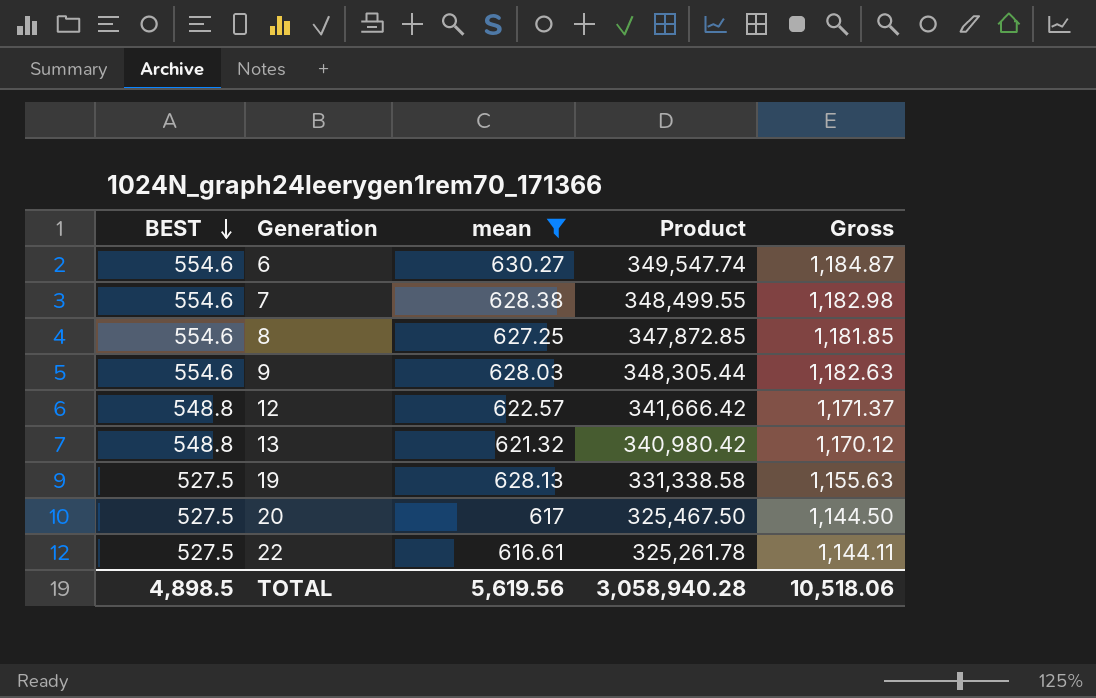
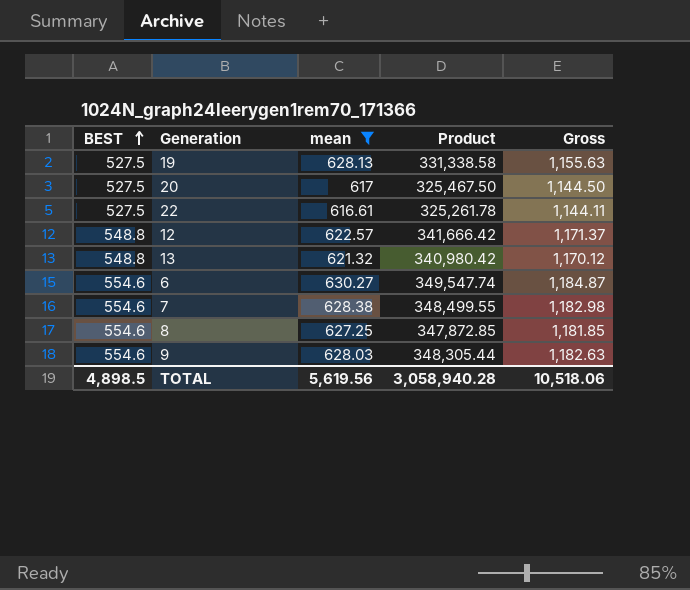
row order: BEST descending -> BEST ascending

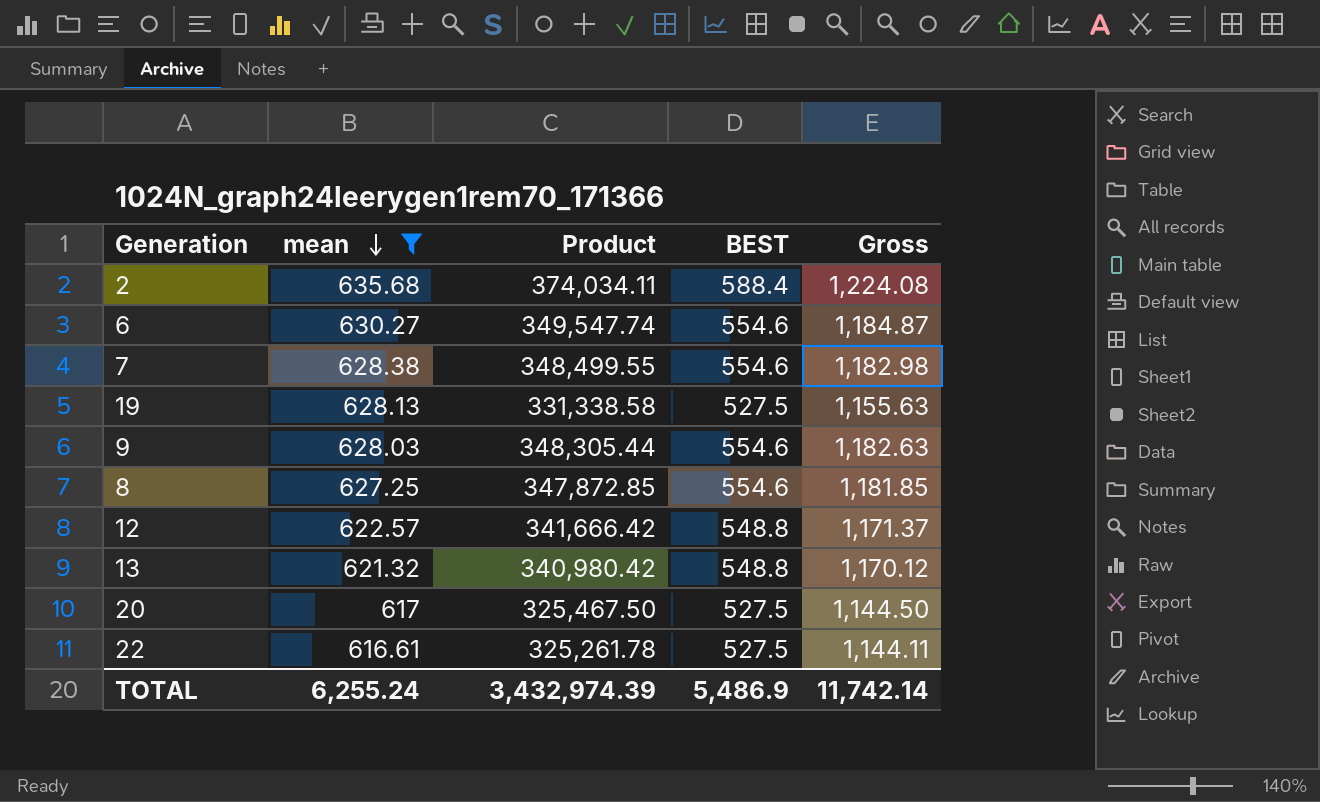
row order: BEST ascending -> mean descending
column BEST | position: 1 -> 4
row 2: none -> 635.68 | 374,034.11 | 588.4 | 1,224.08
TOTAL | mean: 5,619.56 -> 6,255.24
TOTAL | Product: 3,058,940.28 -> 3,432,974.39
TOTAL | BEST: 4,898.5 -> 5,486.9
TOTAL | Gross: 10,518.06 -> 11,742.14

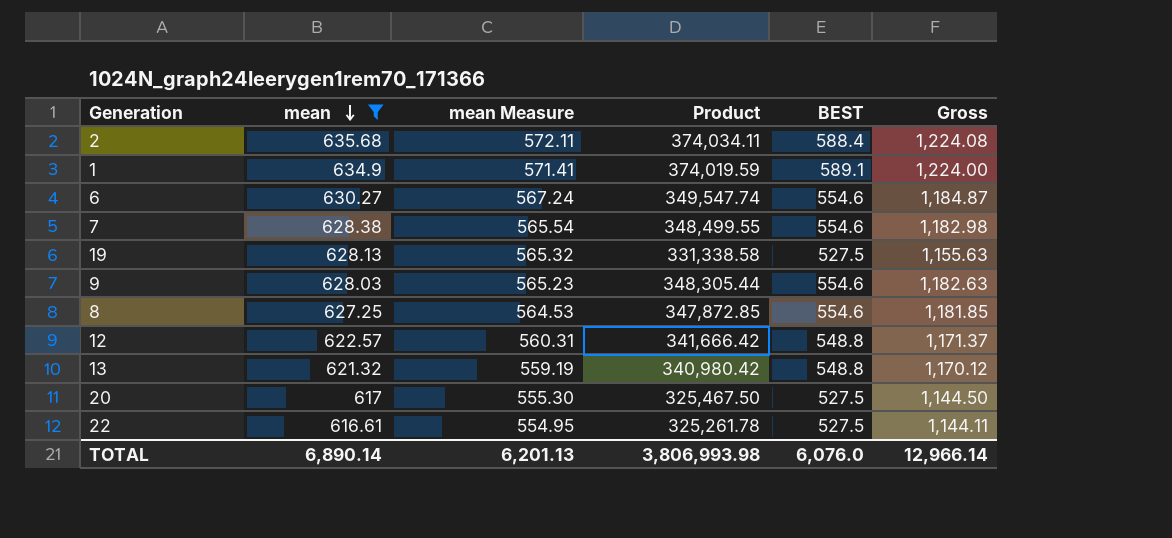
column mean Measure | formula: none -> [mean] * 0.9
row 1: none -> 634.9 | 571.41 | 374,019.59 | 589.1 | 1,224.00
TOTAL | mean: 6,255.24 -> 6,890.14
TOTAL | Product: 3,432,974.39 -> 3,806,993.98
TOTAL | BEST: 5,486.9 -> 6,076.0
TOTAL | Gross: 11,742.14 -> 12,966.14

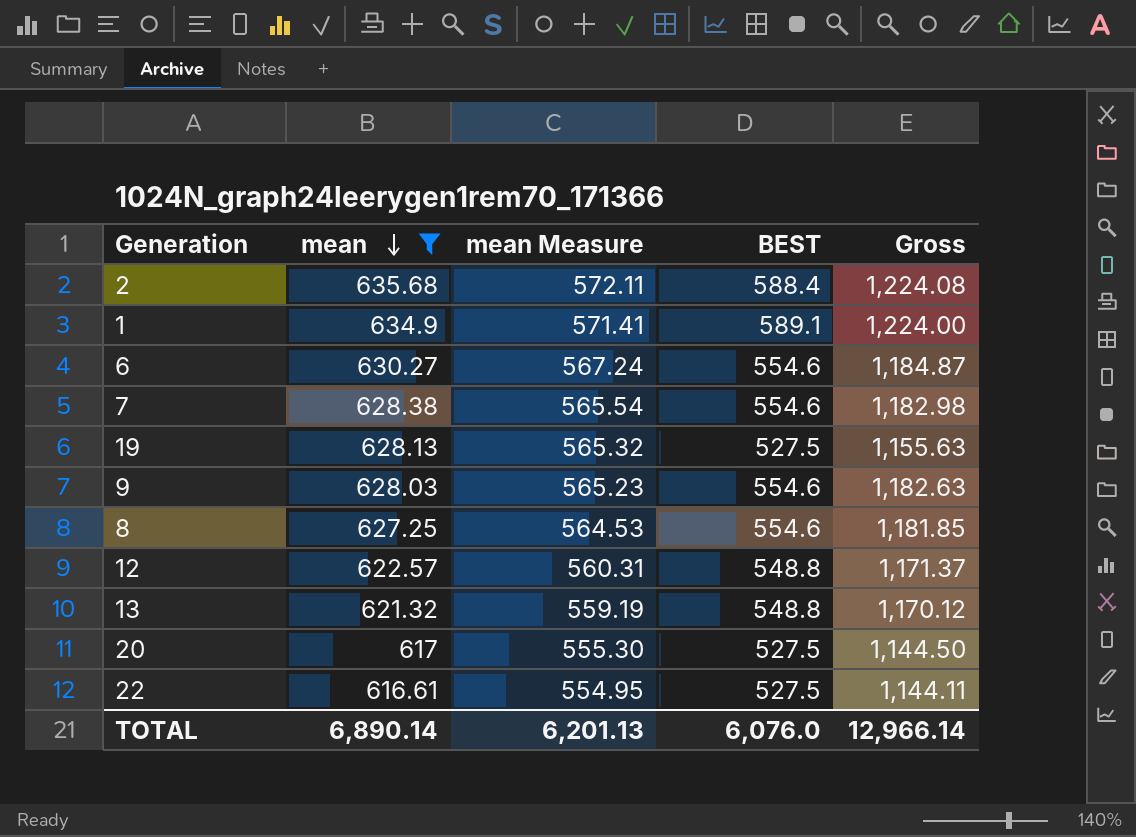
column Product | formula: [mean] * [BEST] -> none

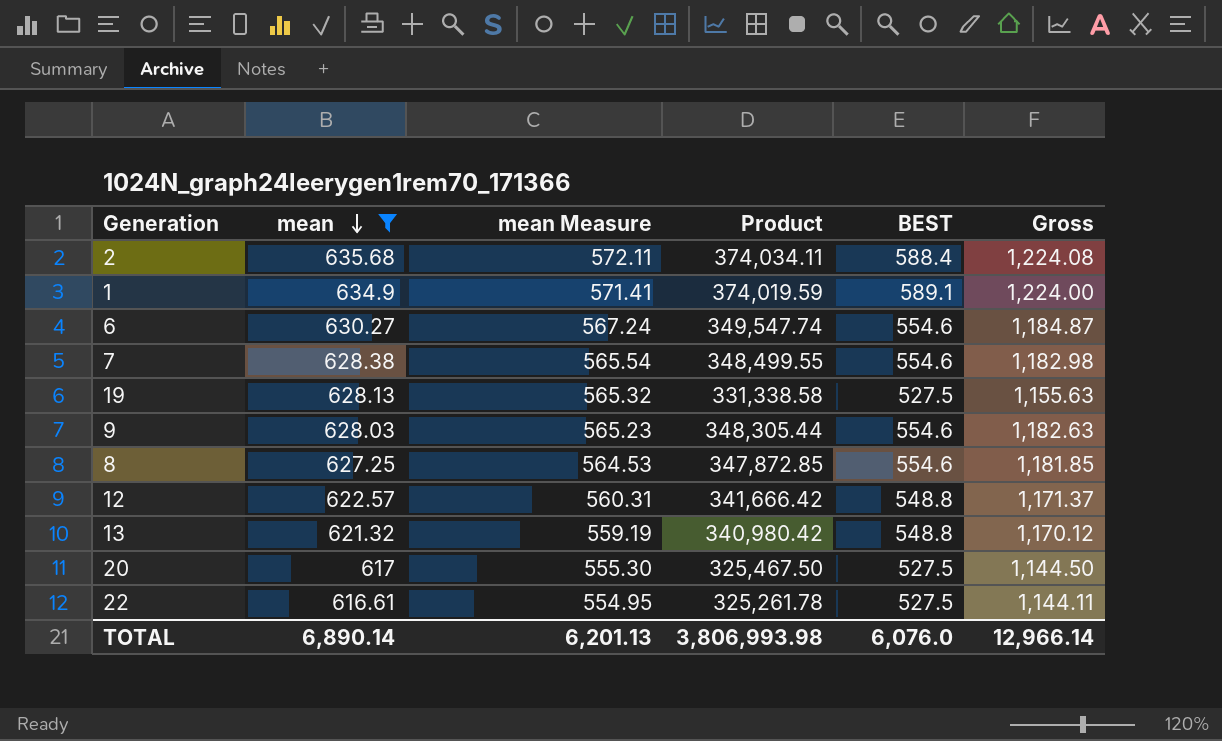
column Product | formula: none -> [mean] * [BEST]

